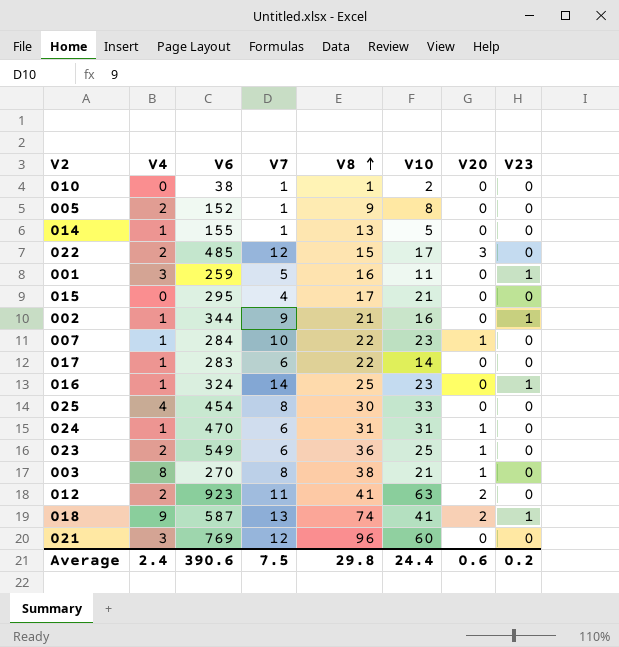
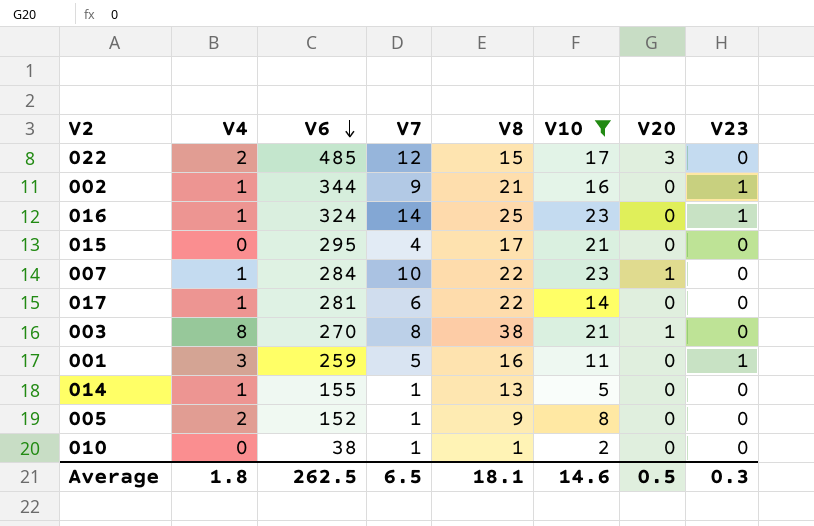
filter: none -> V10 <= 23
row order: V8 ascending -> V6 descending
017 | V6: 283 -> 281
Average | V4: 2.4 -> 1.8
Average | V6: 390.6 -> 262.5
Average | V7: 7.5 -> 6.5
Average | V8: 29.8 -> 18.1
Average | V10: 24.4 -> 14.6
Average | V20: 0.6 -> 0.5
Average | V23: 0.2 -> 0.3

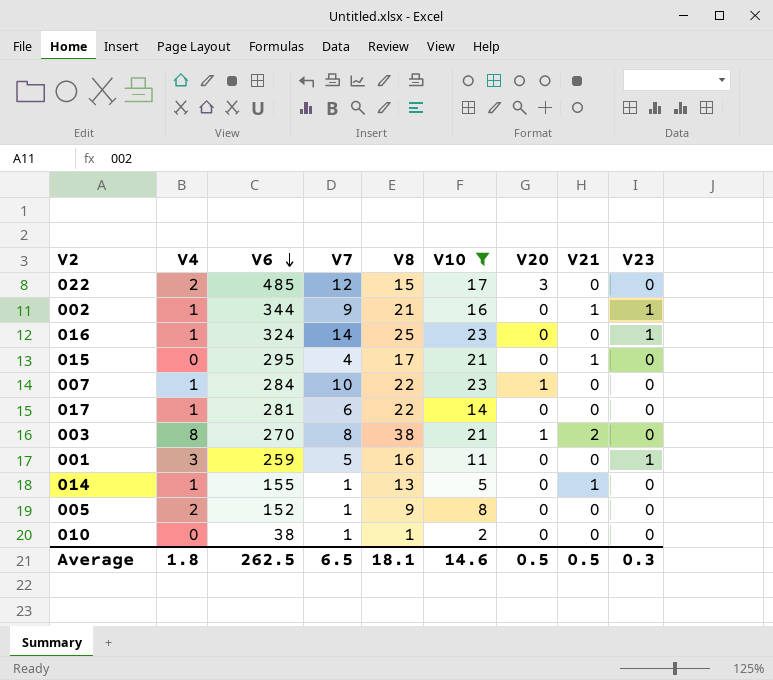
column V21 | position: none -> 8

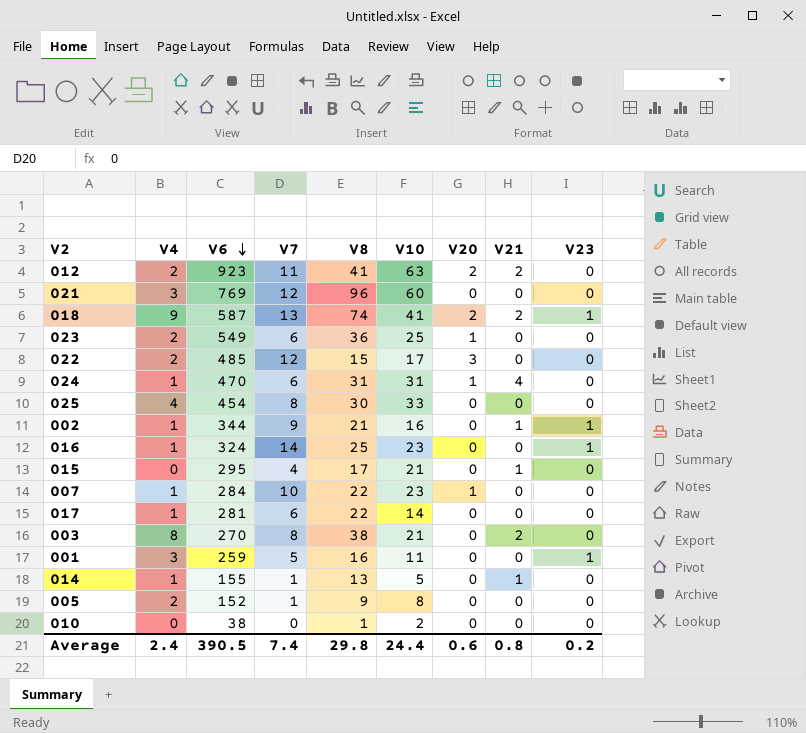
filter: V10 <= 23 -> none
003 | V20: 1 -> 0
010 | V7: 1 -> 0
Average | V4: 1.8 -> 2.4
Average | V6: 262.5 -> 390.5
Average | V7: 6.5 -> 7.4
Average | V8: 18.1 -> 29.8
Average | V10: 14.6 -> 24.4
Average | V20: 0.5 -> 0.6
Average | V21: 0.5 -> 0.8
Average | V23: 0.3 -> 0.2

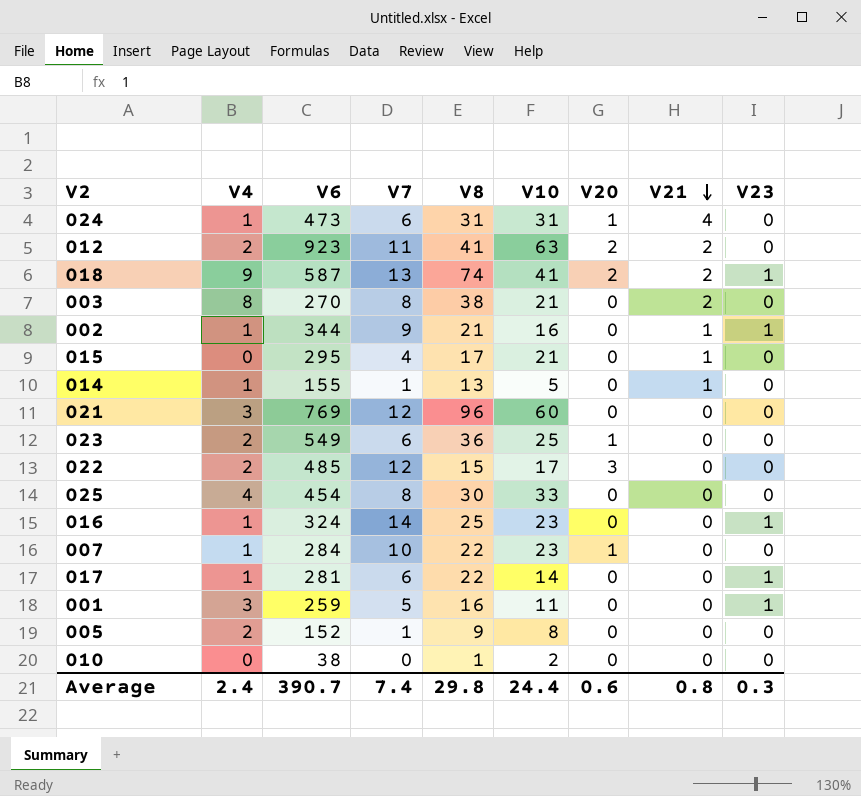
row order: V6 descending -> V21 descending
024 | V6: 470 -> 473
017 | V23: 0 -> 1
Average | V6: 390.5 -> 390.7
Average | V23: 0.2 -> 0.3

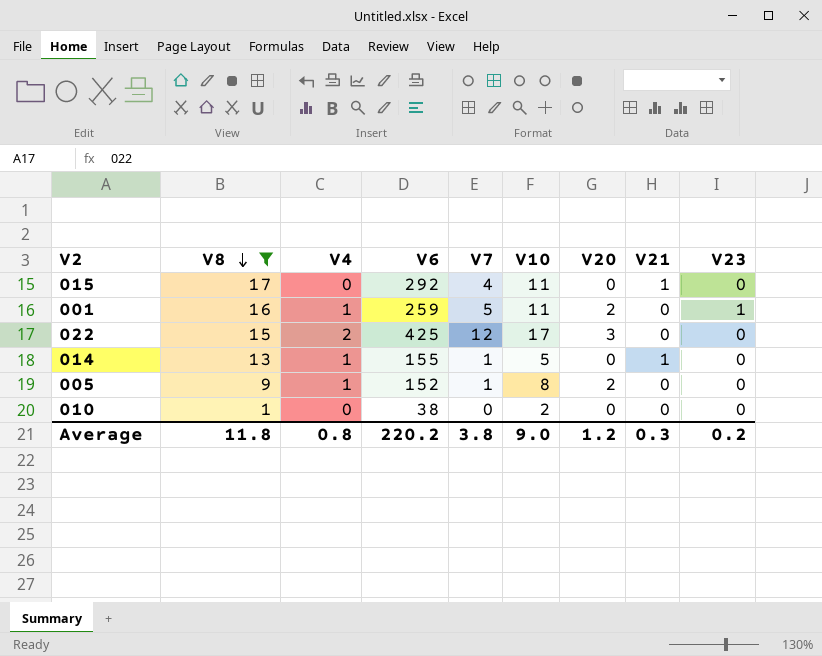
filter: none -> V8 <= 17
row order: V21 descending -> V8 descending
column V8 | position: 5 -> 2
015 | V6: 295 -> 292
015 | V10: 21 -> 11
001 | V4: 3 -> 1
001 | V20: 0 -> 2
022 | V6: 485 -> 425
005 | V4: 2 -> 1
005 | V20: 0 -> 2
Average | V8: 29.8 -> 11.8
Average | V4: 2.4 -> 0.8
Average | V6: 390.7 -> 220.2
Average | V7: 7.4 -> 3.8
Average | V10: 24.4 -> 9.0
Average | V20: 0.6 -> 1.2
Average | V21: 0.8 -> 0.3
Average | V23: 0.3 -> 0.2

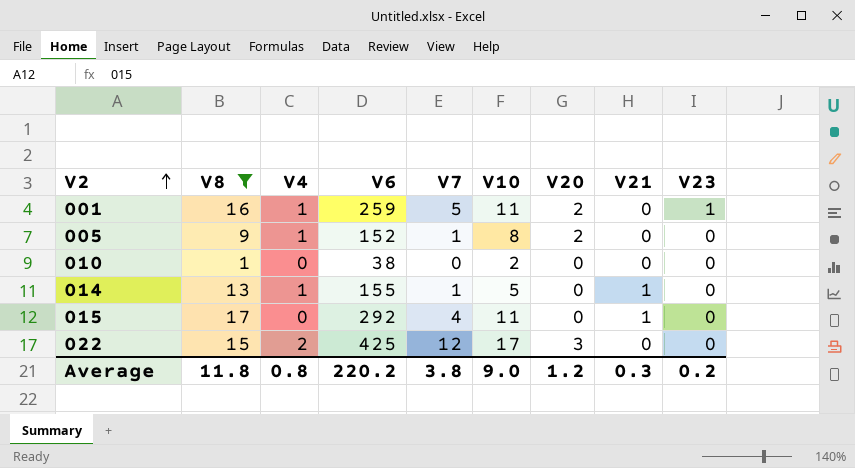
row order: V8 descending -> V2 ascending

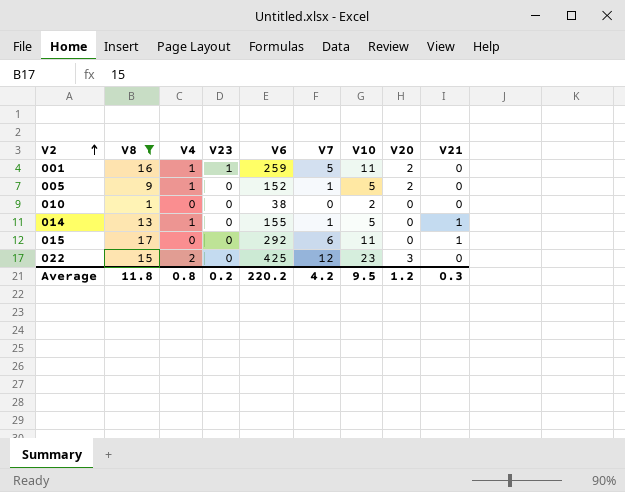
column V23 | position: 9 -> 4
005 | V10: 8 -> 5
015 | V7: 4 -> 6
022 | V10: 17 -> 23
Average | V7: 3.8 -> 4.2
Average | V10: 9.0 -> 9.5

